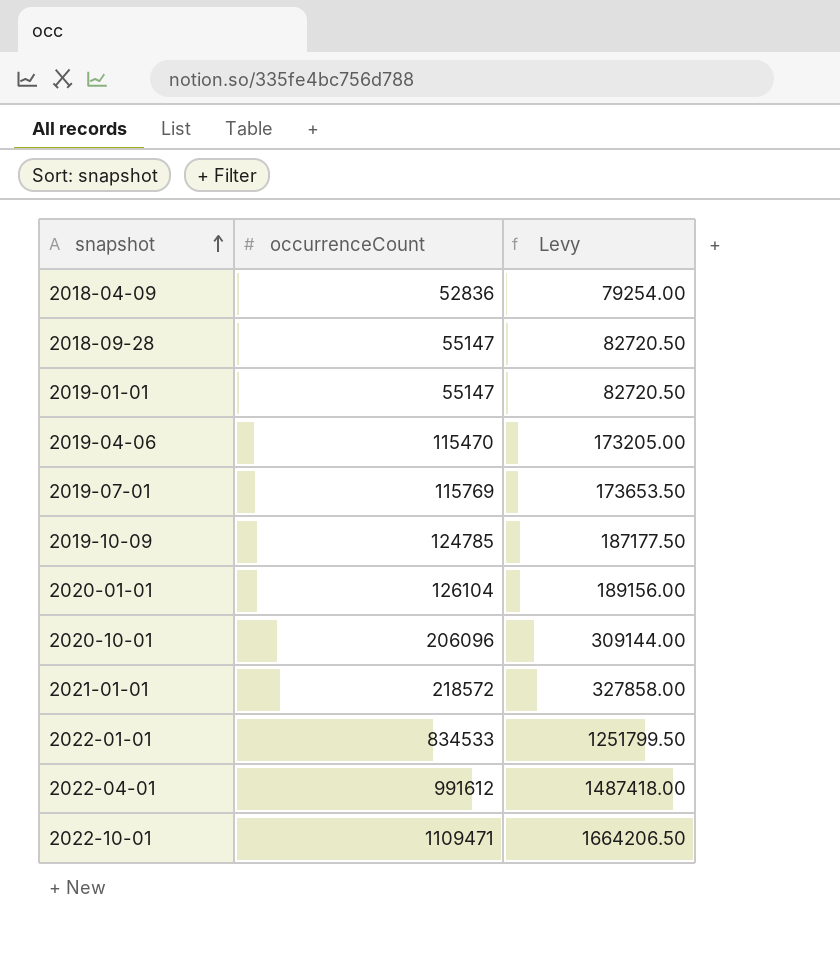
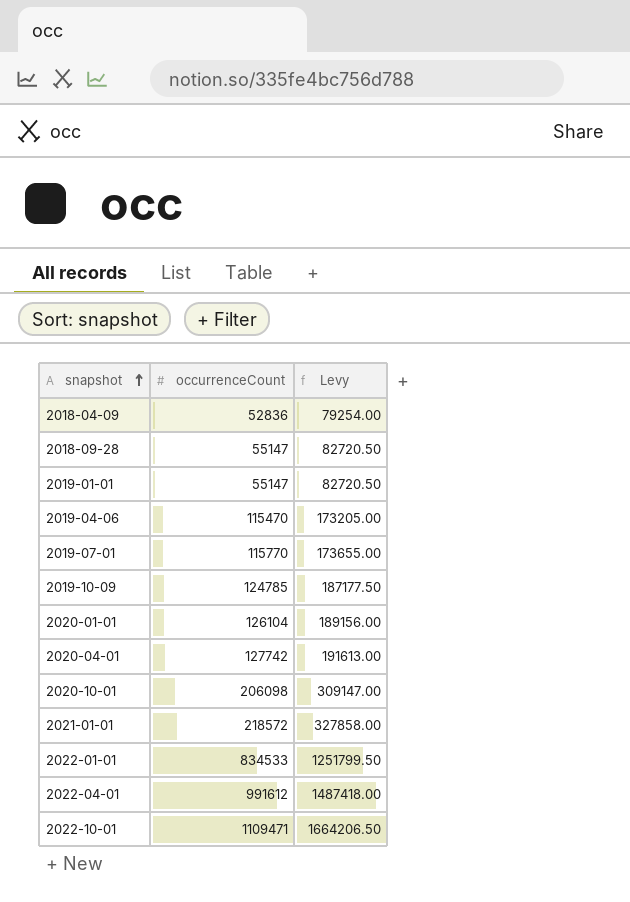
2019-07-01 | occurrenceCount: 115769 -> 115770
2019-07-01 | Levy: 173653.50 -> 173655.00
row 2020-04-01: none -> 127742 | 191613.00
2020-10-01 | occurrenceCount: 206096 -> 206098
2020-10-01 | Levy: 309144.00 -> 309147.00

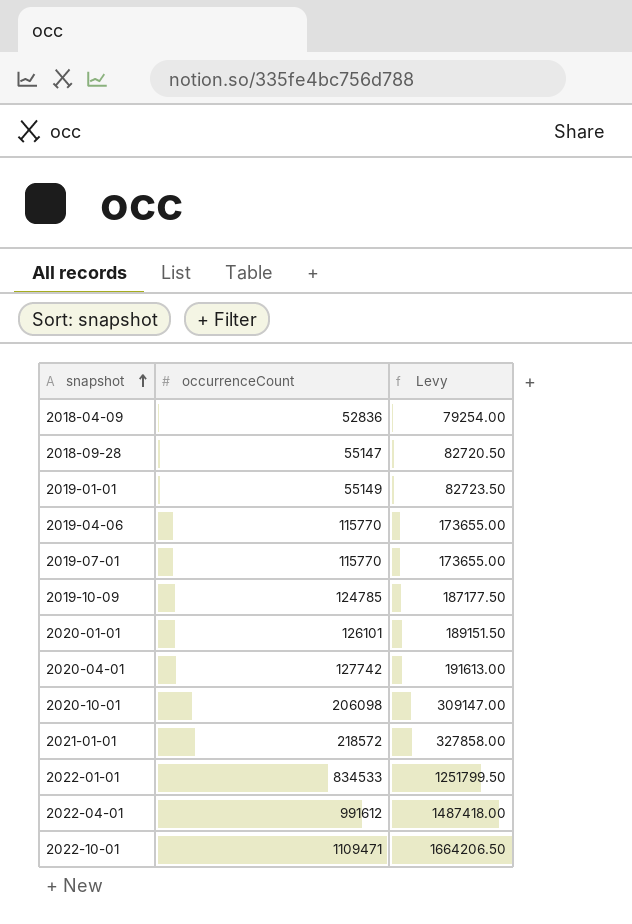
2019-01-01 | occurrenceCount: 55147 -> 55149
2019-01-01 | Levy: 82720.50 -> 82723.50
2019-04-06 | occurrenceCount: 115470 -> 115770
2019-04-06 | Levy: 173205.00 -> 173655.00
2020-01-01 | occurrenceCount: 126104 -> 126101
2020-01-01 | Levy: 189156.00 -> 189151.50

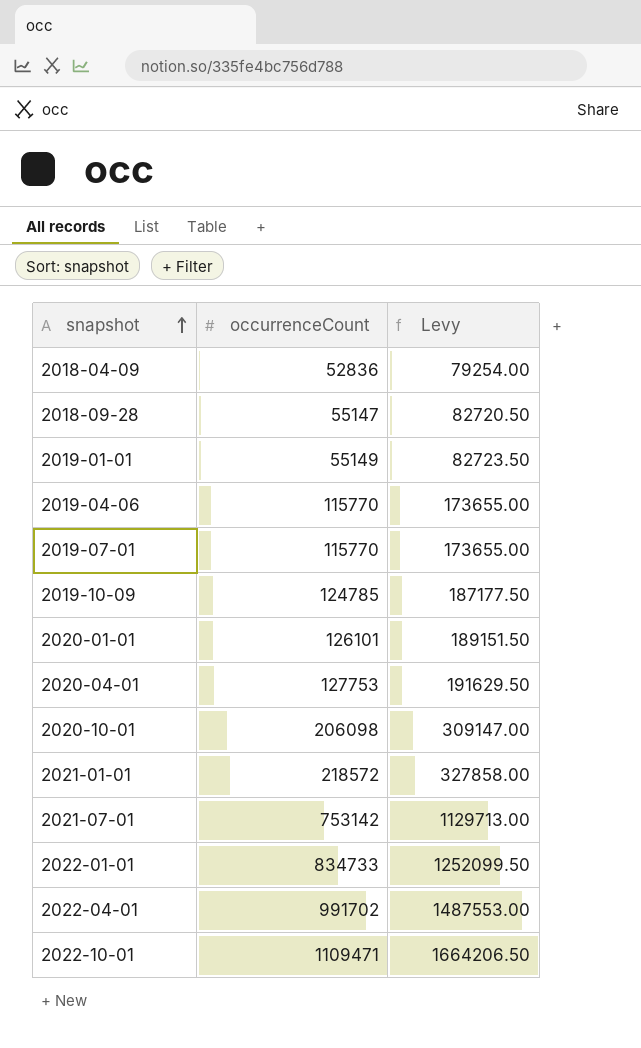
2020-04-01 | occurrenceCount: 127742 -> 127753
2020-04-01 | Levy: 191613.00 -> 191629.50
row 2021-07-01: none -> 753142 | 1129713.00
2022-01-01 | occurrenceCount: 834533 -> 834733
2022-01-01 | Levy: 1251799.50 -> 1252099.50
2022-04-01 | occurrenceCount: 991612 -> 991702
2022-04-01 | Levy: 1487418.00 -> 1487553.00

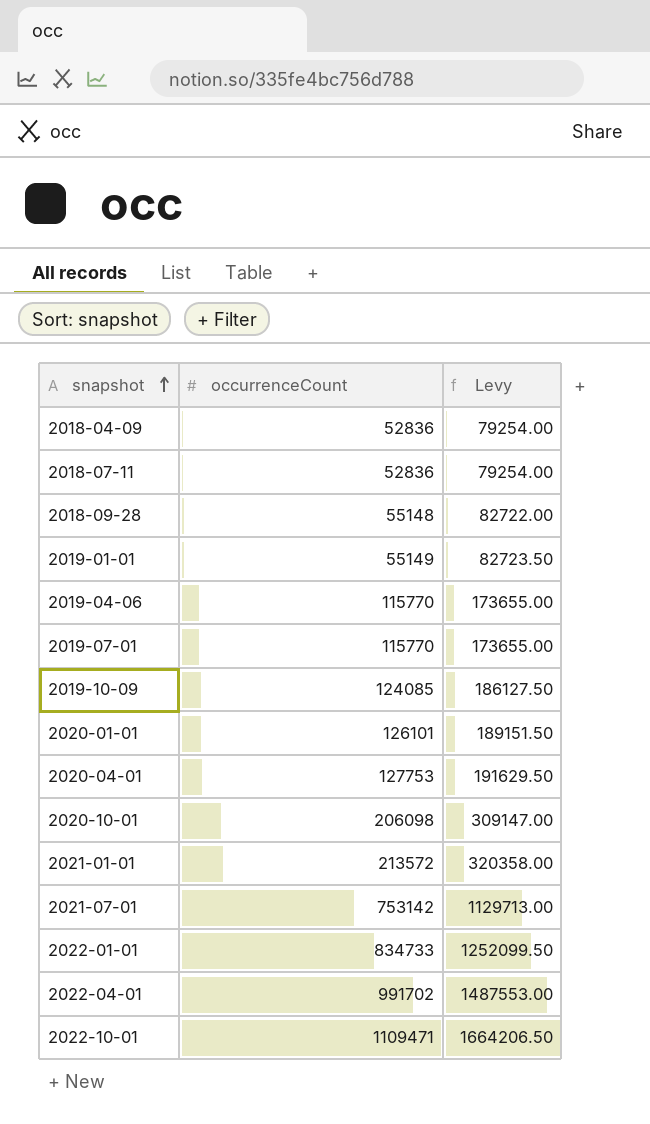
row 2018-07-11: none -> 52836 | 79254.00
2018-09-28 | occurrenceCount: 55147 -> 55148
2018-09-28 | Levy: 82720.50 -> 82722.00
2019-10-09 | occurrenceCount: 124785 -> 124085
2019-10-09 | Levy: 187177.50 -> 186127.50
2021-01-01 | occurrenceCount: 218572 -> 213572
2021-01-01 | Levy: 327858.00 -> 320358.00

